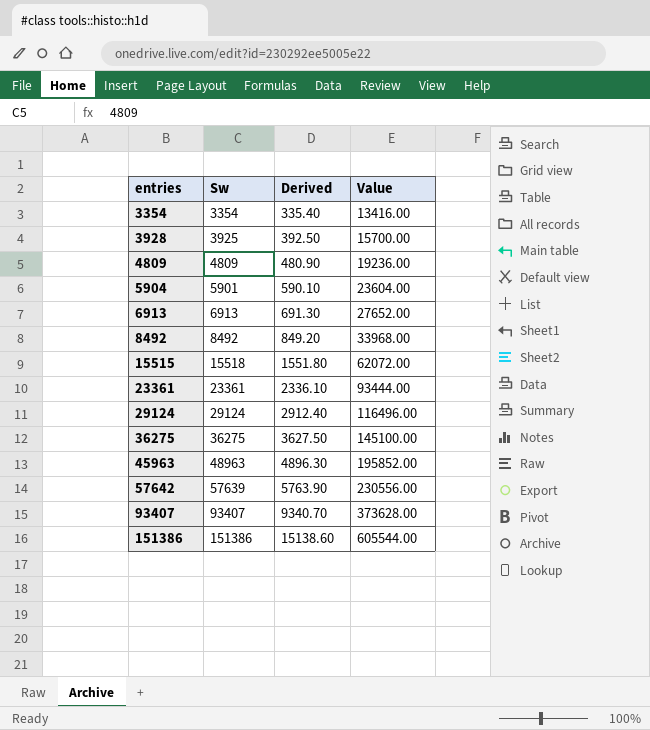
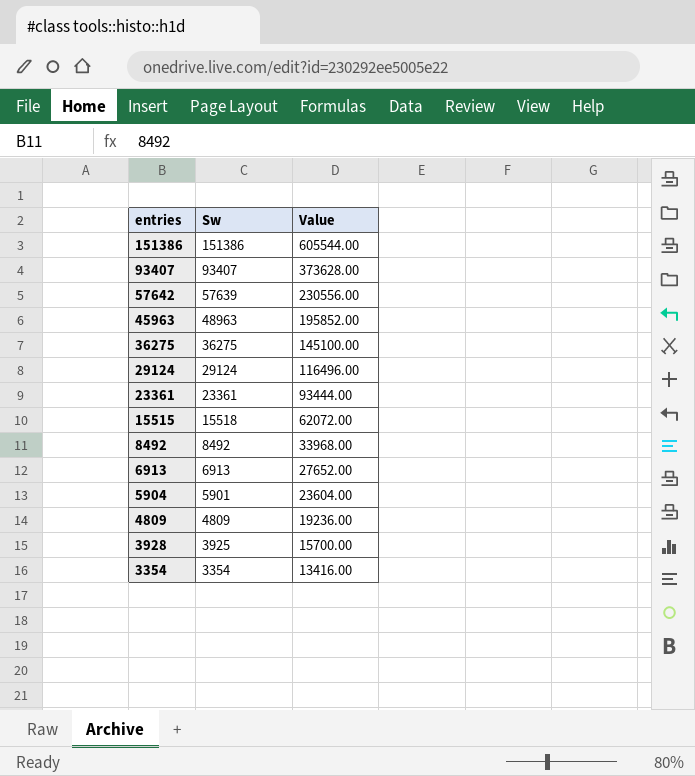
row order: entries ascending -> entries descending
column Derived | formula: [Sw] * 0.1 -> none

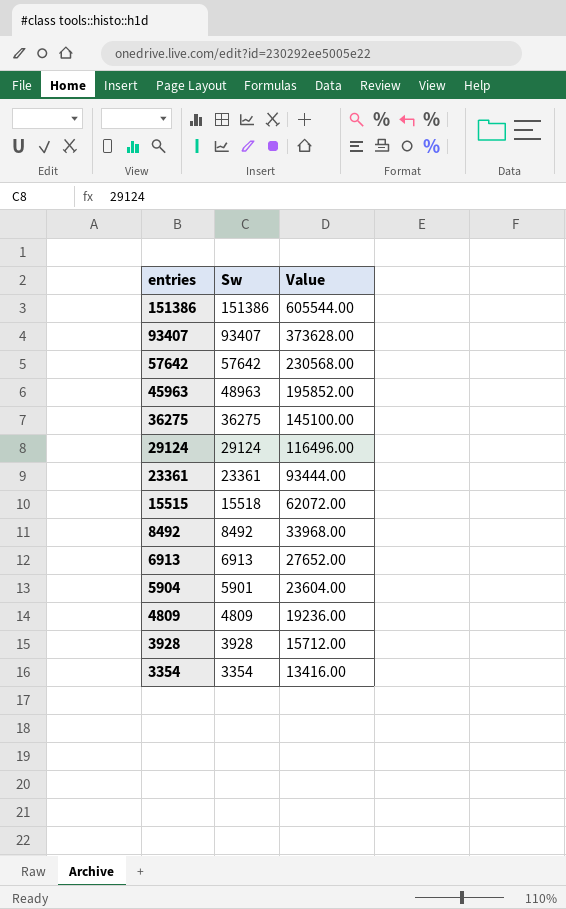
57642 | Sw: 57639 -> 57642
57642 | Value: 230556.00 -> 230568.00
3928 | Sw: 3925 -> 3928
3928 | Value: 15700.00 -> 15712.00

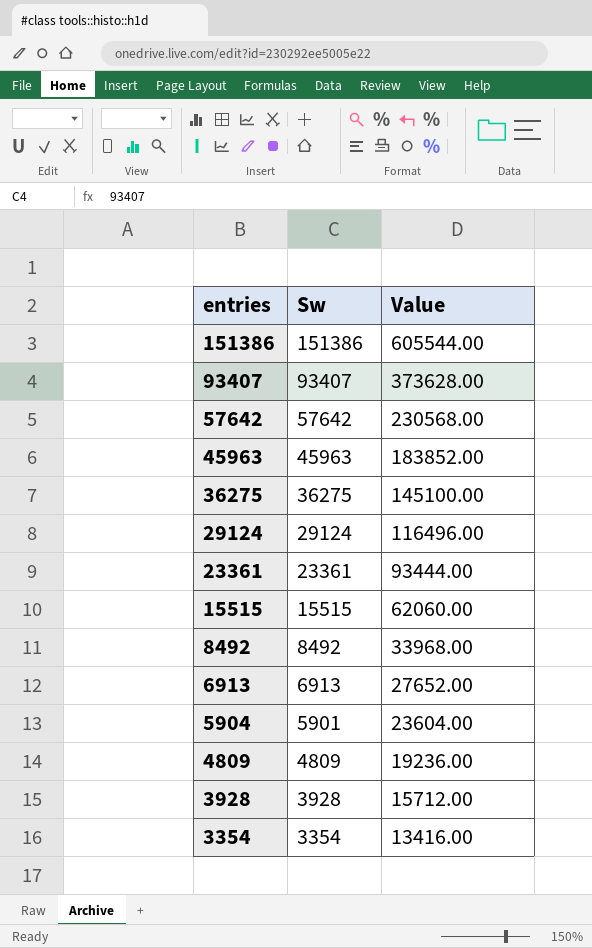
45963 | Sw: 48963 -> 45963
45963 | Value: 195852.00 -> 183852.00
15515 | Sw: 15518 -> 15515
15515 | Value: 62072.00 -> 62060.00

